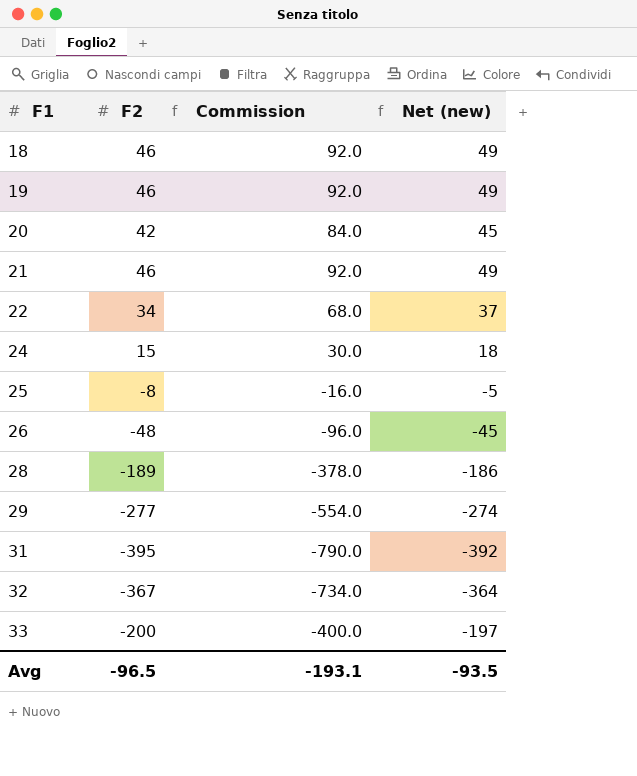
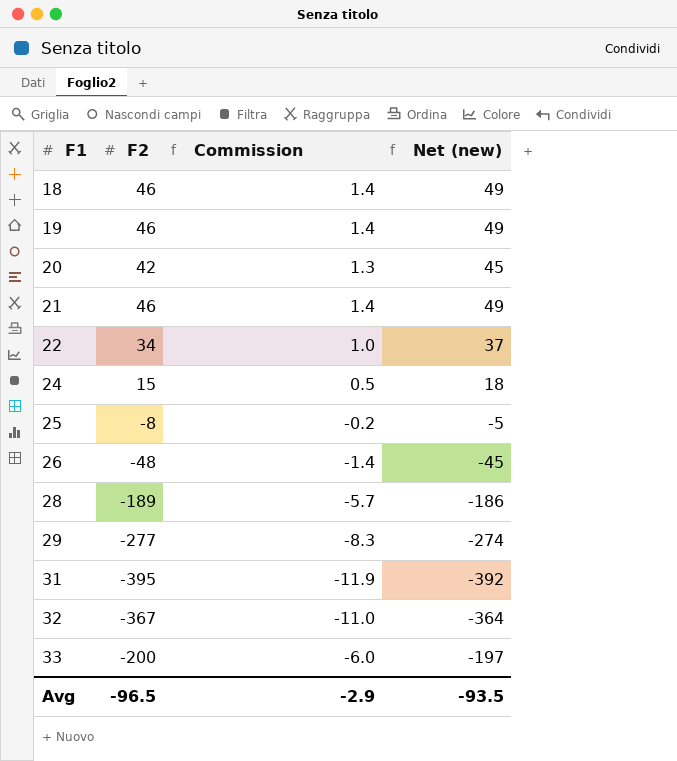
column Commission | formula: [F2] * 2 -> [F2] * 0.03
Avg | Commission: -193.1 -> -2.9

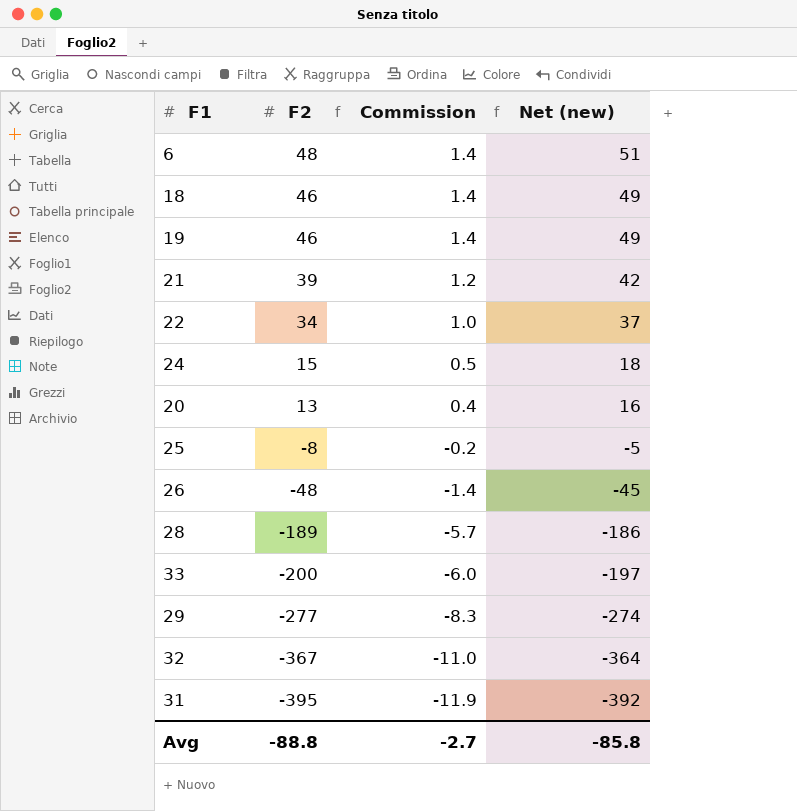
row order: F1 ascending -> F2 descending
row 6: none -> 48 | 1.4 | 51
21 | F2: 46 -> 39
21 | Commission: 1.4 -> 1.2
21 | Net (new): 49 -> 42
20 | F2: 42 -> 13
20 | Commission: 1.3 -> 0.4
20 | Net (new): 45 -> 16
Avg | F2: -96.5 -> -88.8
Avg | Commission: -2.9 -> -2.7
Avg | Net (new): -93.5 -> -85.8

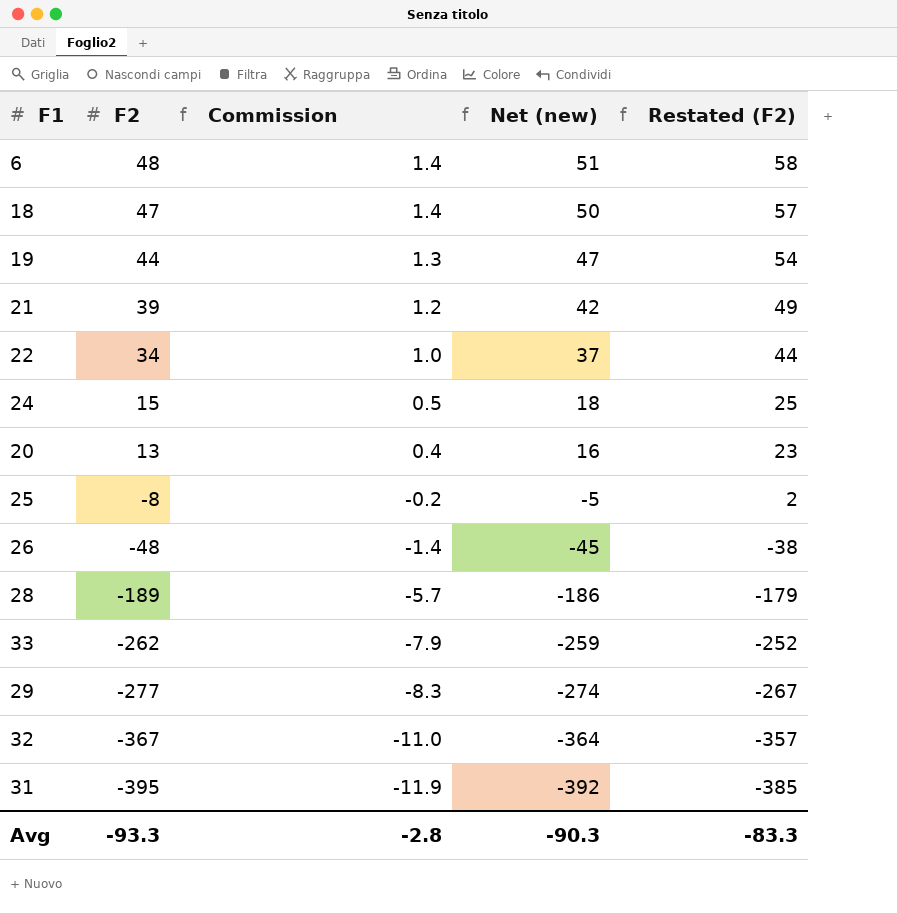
column Restated (F2) | formula: none -> [F2] + 10
18 | F2: 46 -> 47
18 | Net (new): 49 -> 50
19 | F2: 46 -> 44
19 | Commission: 1.4 -> 1.3
19 | Net (new): 49 -> 47
33 | F2: -200 -> -262
33 | Commission: -6.0 -> -7.9
33 | Net (new): -197 -> -259
Avg | F2: -88.8 -> -93.3
Avg | Commission: -2.7 -> -2.8
Avg | Net (new): -85.8 -> -90.3

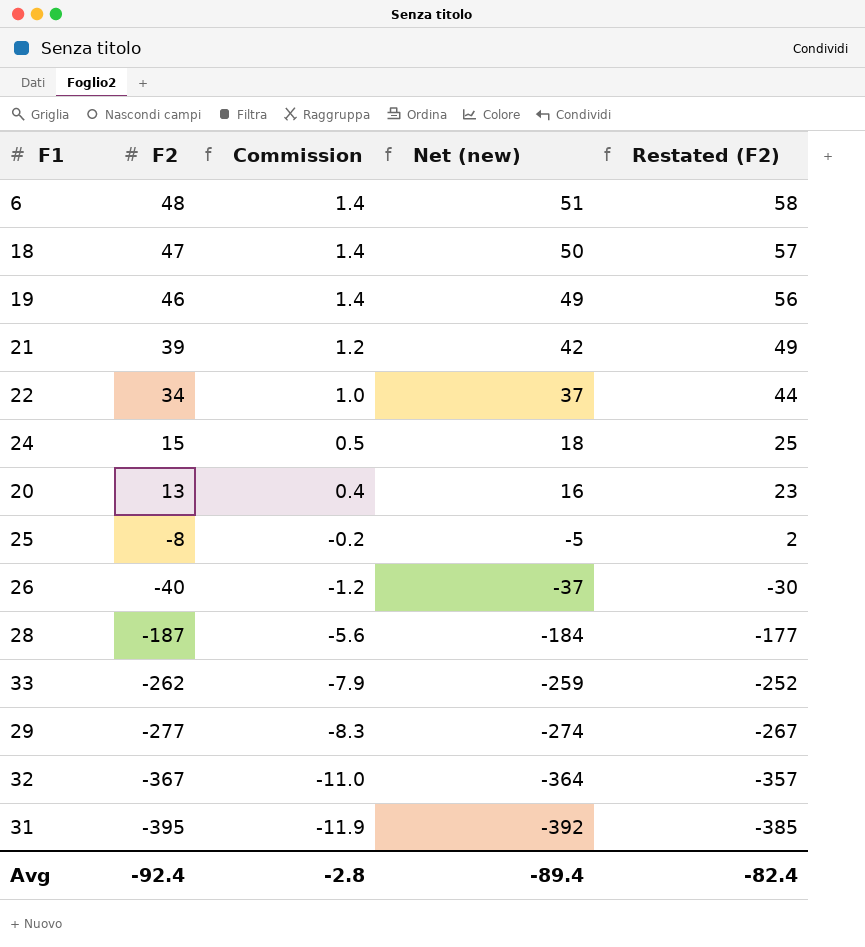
19 | F2: 44 -> 46
19 | Commission: 1.3 -> 1.4
19 | Net (new): 47 -> 49
19 | Restated (F2): 54 -> 56
26 | F2: -48 -> -40
26 | Commission: -1.4 -> -1.2
26 | Net (new): -45 -> -37
26 | Restated (F2): -38 -> -30
28 | F2: -189 -> -187
28 | Commission: -5.7 -> -5.6
28 | Net (new): -186 -> -184
28 | Restated (F2): -179 -> -177
Avg | F2: -93.3 -> -92.4
Avg | Net (new): -90.3 -> -89.4
Avg | Restated (F2): -83.3 -> -82.4

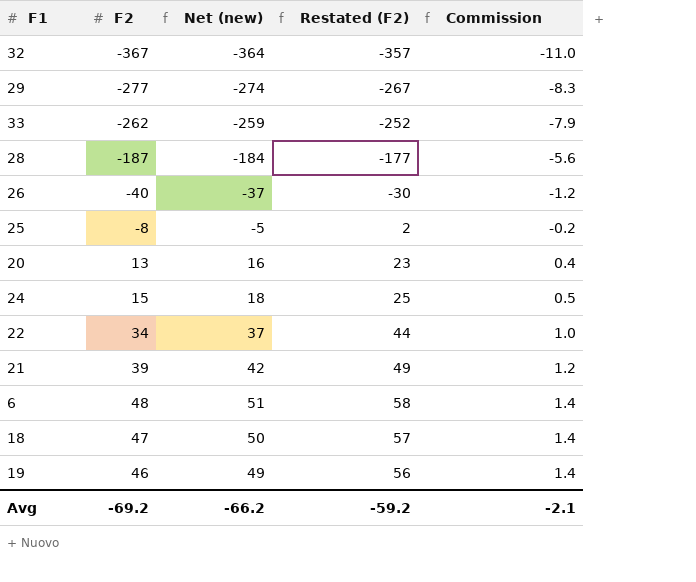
row order: F2 descending -> Commission ascending
column Commission | position: 3 -> 5
row 31: -395 | -11.9 | -392 | -385 -> none
Avg | F2: -92.4 -> -69.2
Avg | Net (new): -89.4 -> -66.2
Avg | Restated (F2): -82.4 -> -59.2
Avg | Commission: -2.8 -> -2.1

